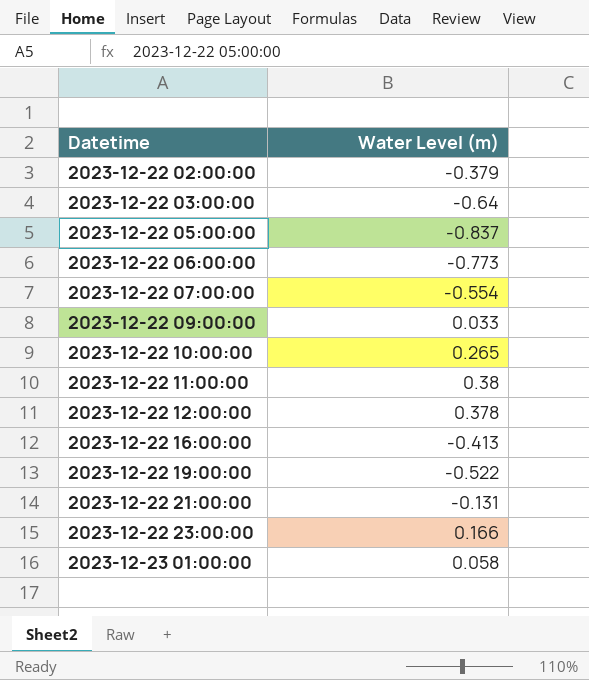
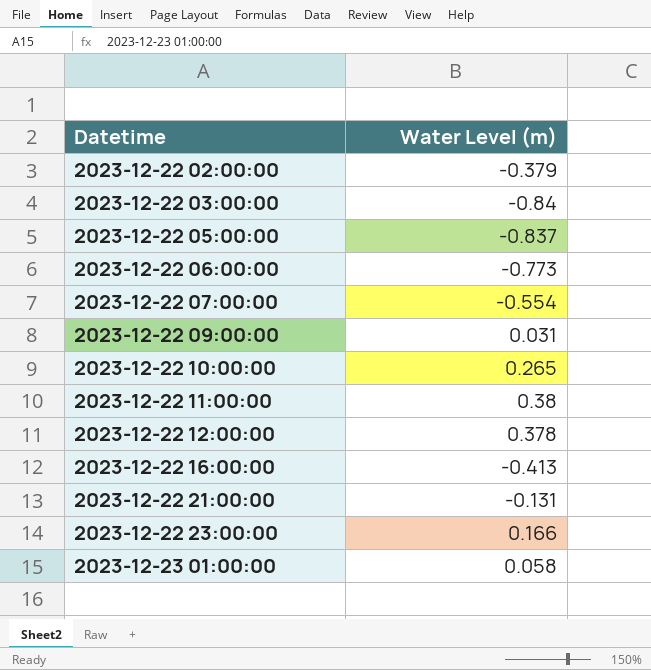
row 2023-12-22 19:00:00: -0.522 -> none
2023-12-22 03:00:00 | Water Level (m): -0.64 -> -0.84
2023-12-22 09:00:00 | Water Level (m): 0.033 -> 0.031

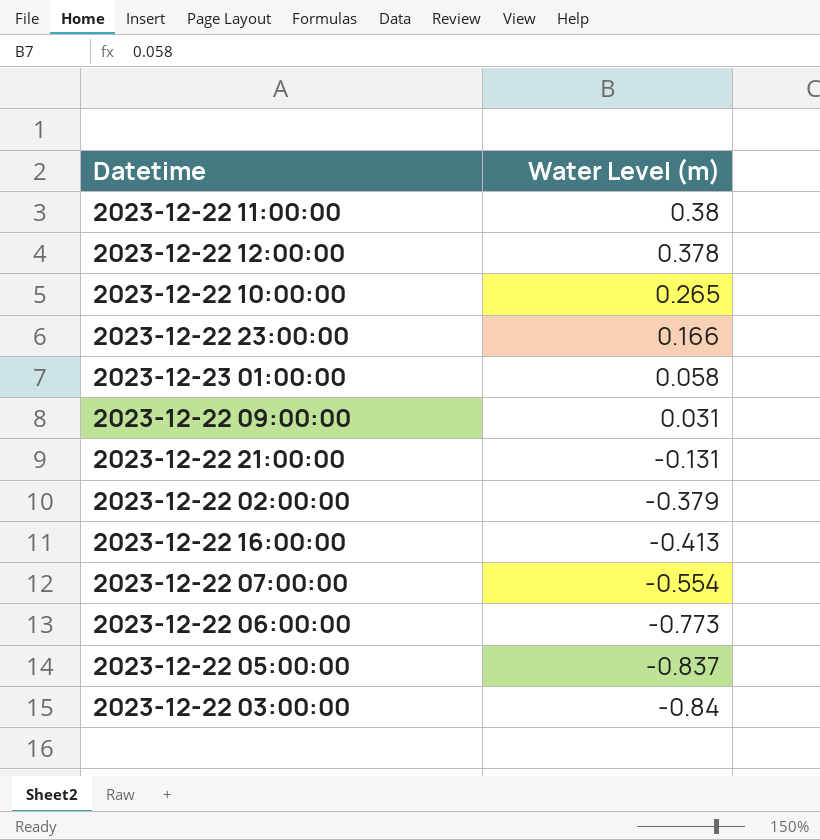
row order: Datetime ascending -> Water Level (m) descending

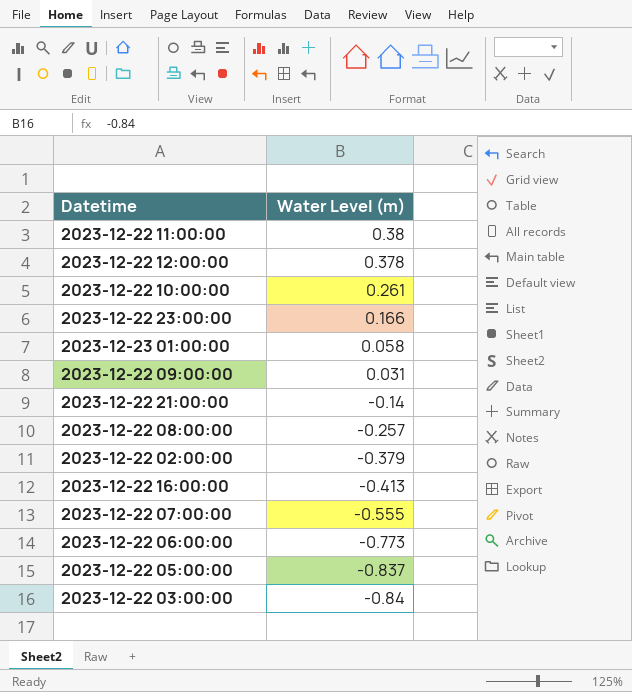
2023-12-22 10:00:00 | Water Level (m): 0.265 -> 0.261
2023-12-22 21:00:00 | Water Level (m): -0.131 -> -0.14
row 2023-12-22 08:00:00: none -> -0.257
2023-12-22 07:00:00 | Water Level (m): -0.554 -> -0.555

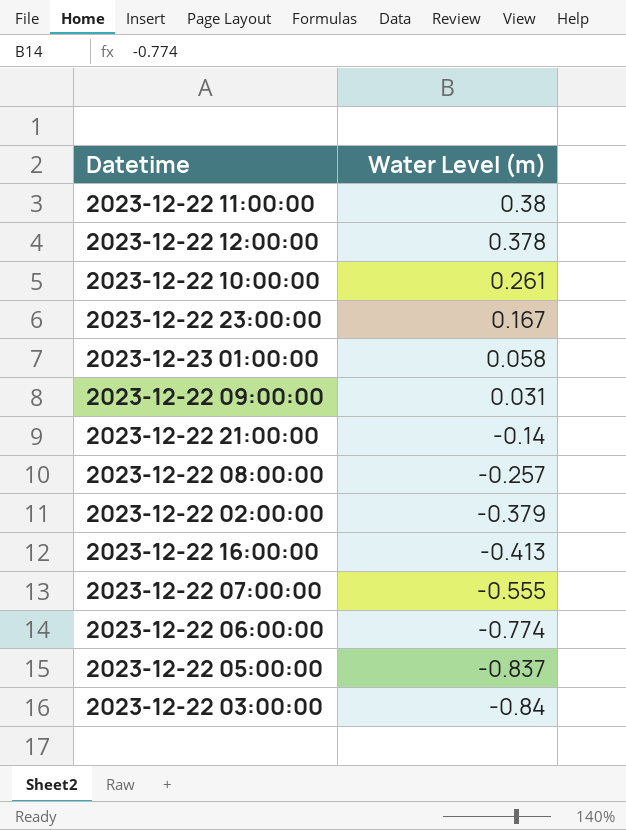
2023-12-22 23:00:00 | Water Level (m): 0.166 -> 0.167
2023-12-22 06:00:00 | Water Level (m): -0.773 -> -0.774

